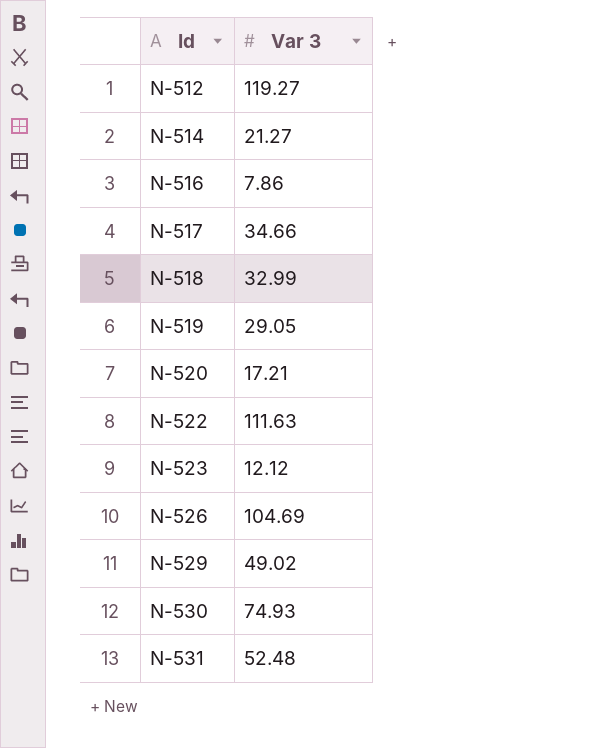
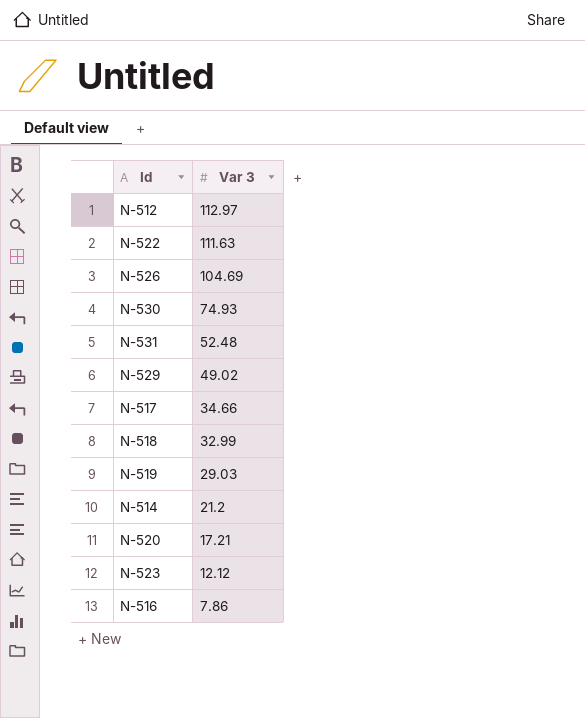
row order: Id ascending -> Var 3 descending
N-512 | Var 3: 119.27 -> 112.97
N-519 | Var 3: 29.05 -> 29.03
N-514 | Var 3: 21.27 -> 21.2

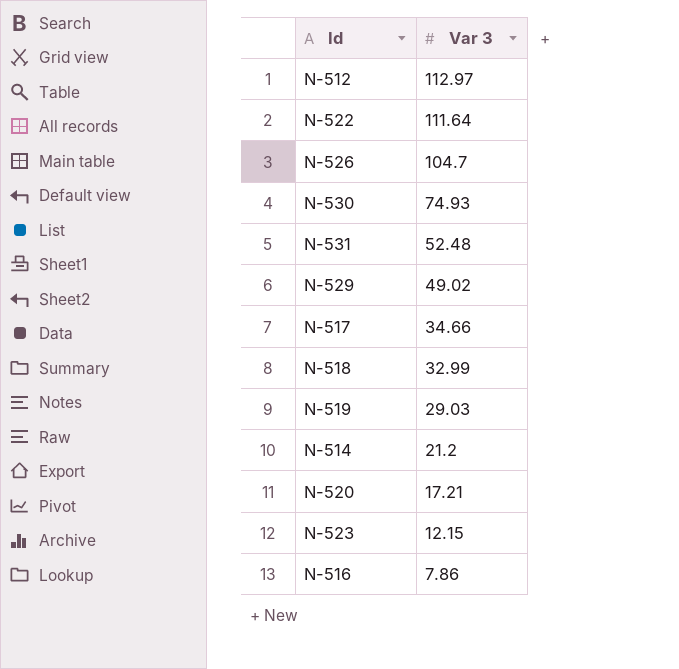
N-522 | Var 3: 111.63 -> 111.64
N-526 | Var 3: 104.69 -> 104.7
N-523 | Var 3: 12.12 -> 12.15

